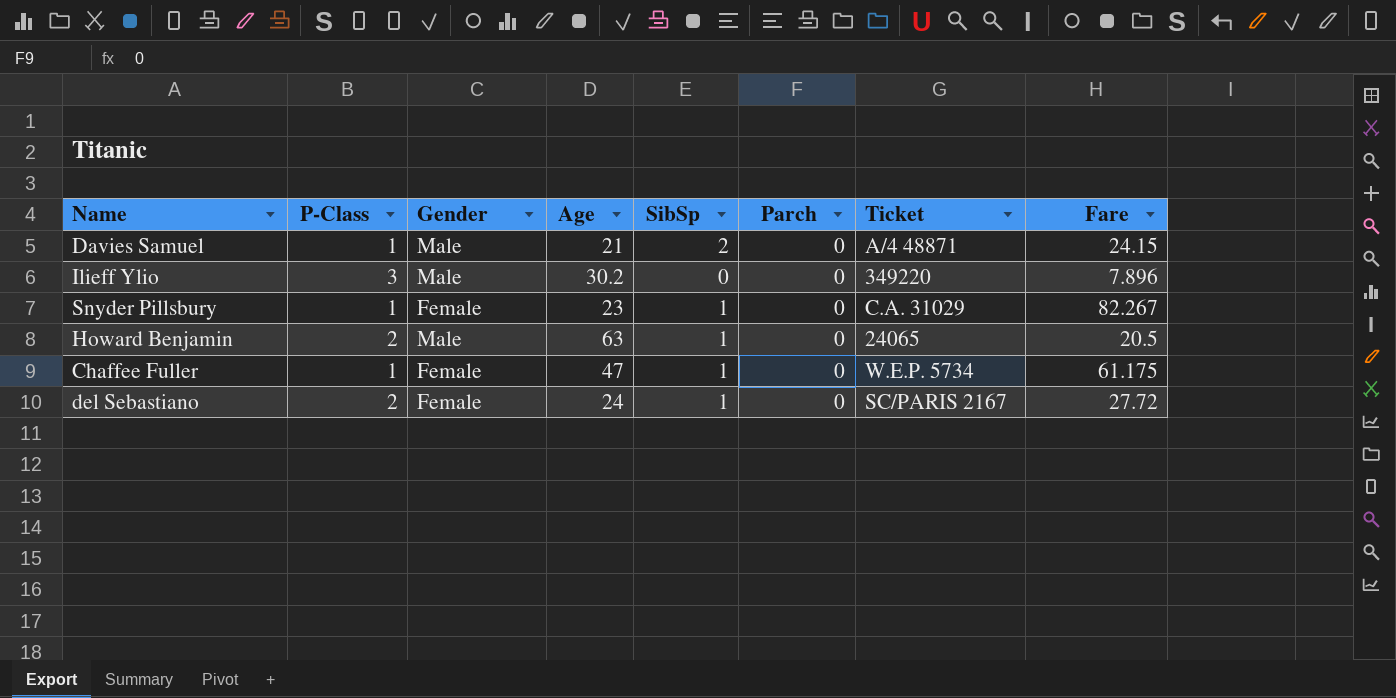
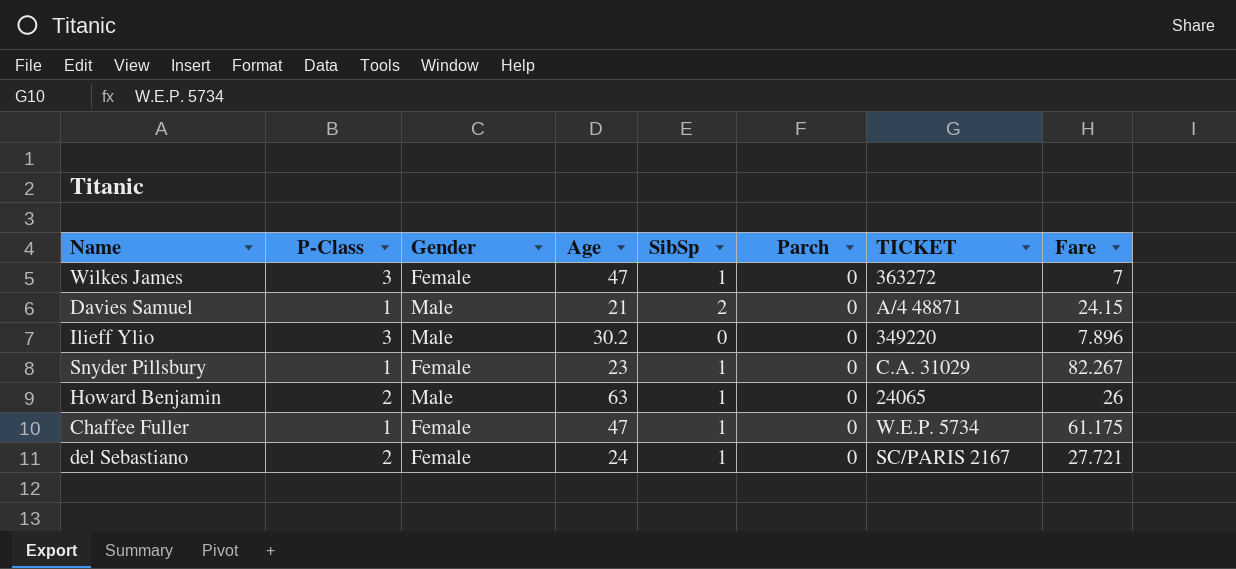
column name: Ticket -> TICKET
row Wilkes James: none -> 3 | Female | 47 | 1 | 0 | 363272 | 7
Howard Benjamin | Fare: 20.5 -> 26
del Sebastiano | Fare: 27.72 -> 27.721

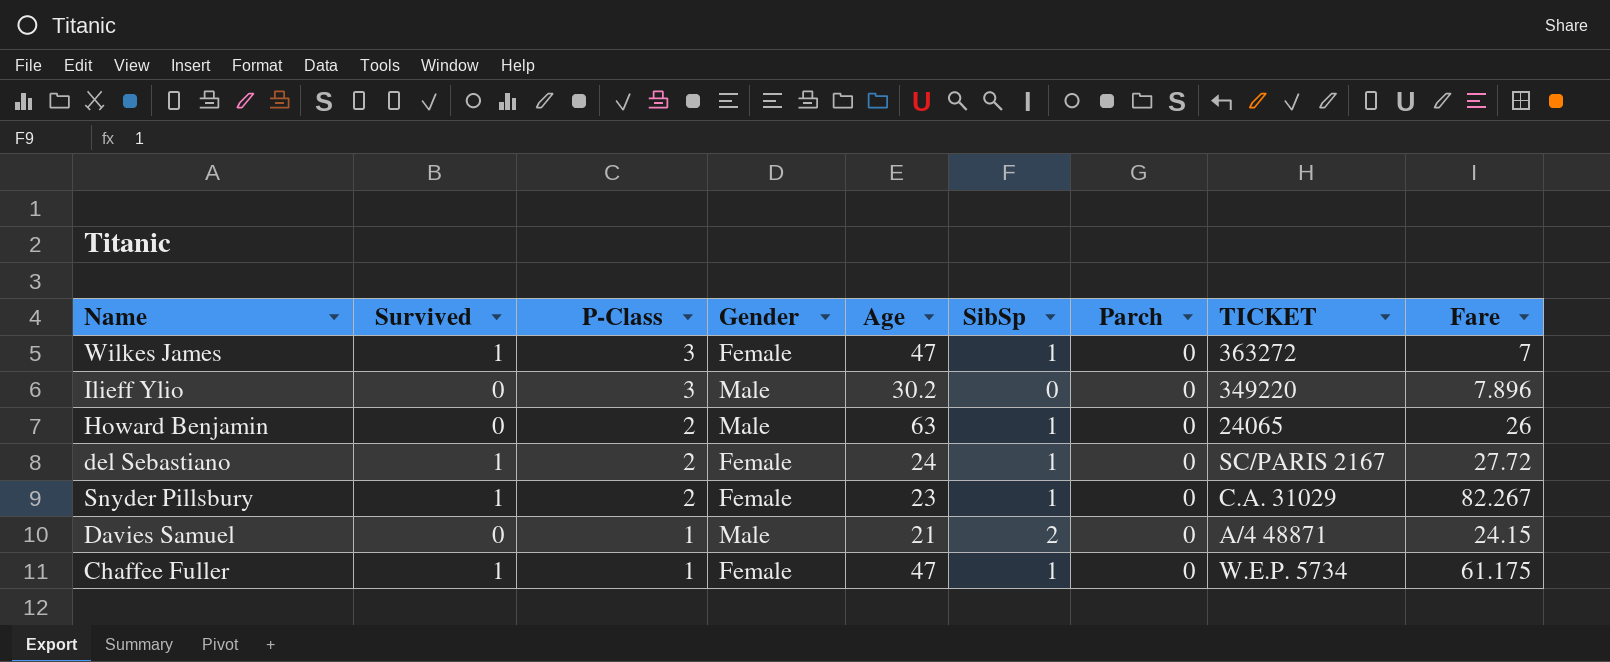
row order: none -> P-Class descending
column Survived | position: none -> 2
del Sebastiano | Fare: 27.721 -> 27.72
Snyder Pillsbury | P-Class: 1 -> 2

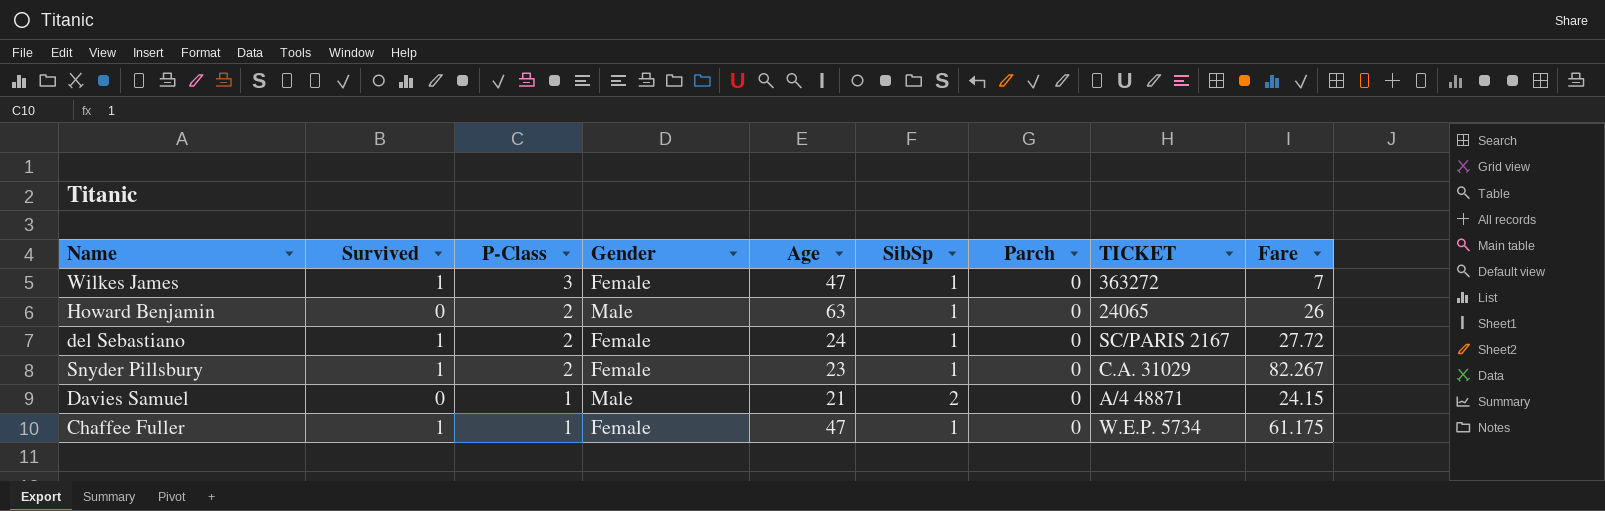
row Ilieff Ylio: 0 | 3 | Male | 30.2 | 0 | 0 | 349220 | 7.896 -> none

